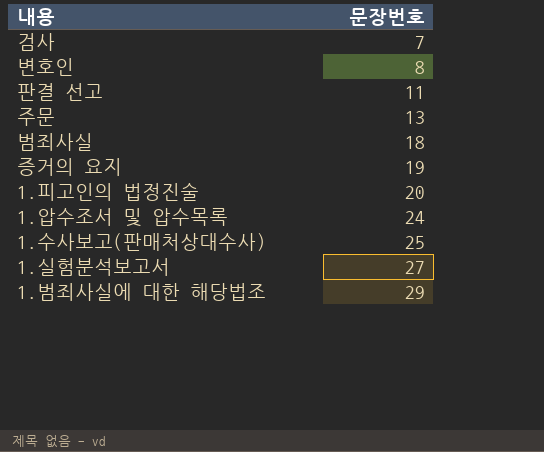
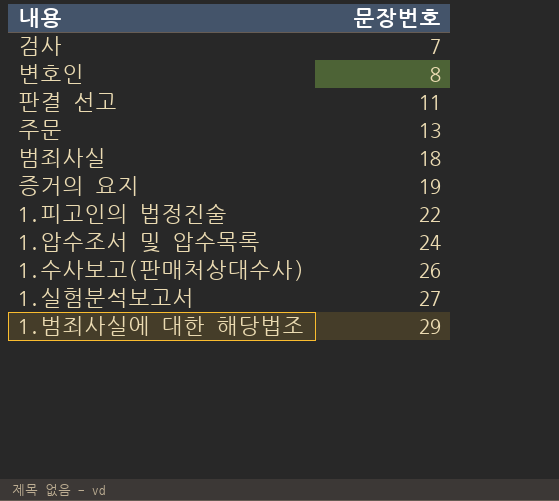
1.피고인의 법정진술 | 문장번호: 20 -> 22
1.수사보고(판매처상대수사) | 문장번호: 25 -> 26

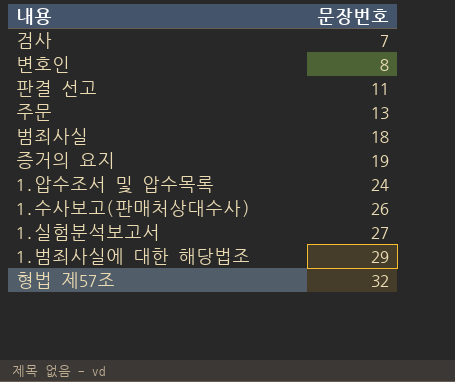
row 1.피고인의 법정진술: 22 -> none
row 형법 제57조: none -> 32

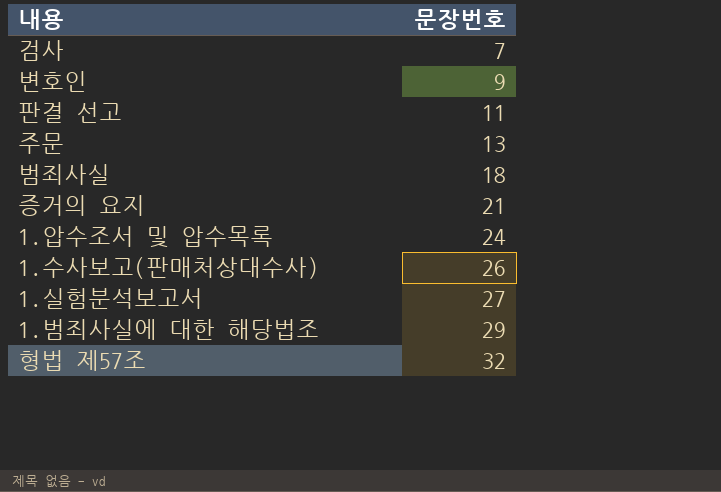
변호인 | 문장번호: 8 -> 9
증거의 요지 | 문장번호: 19 -> 21

